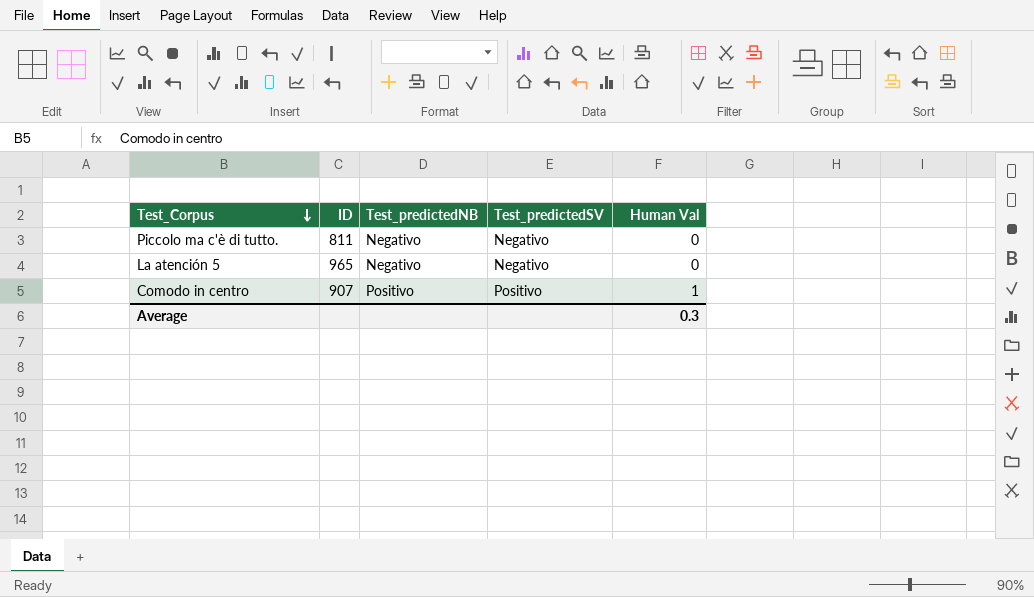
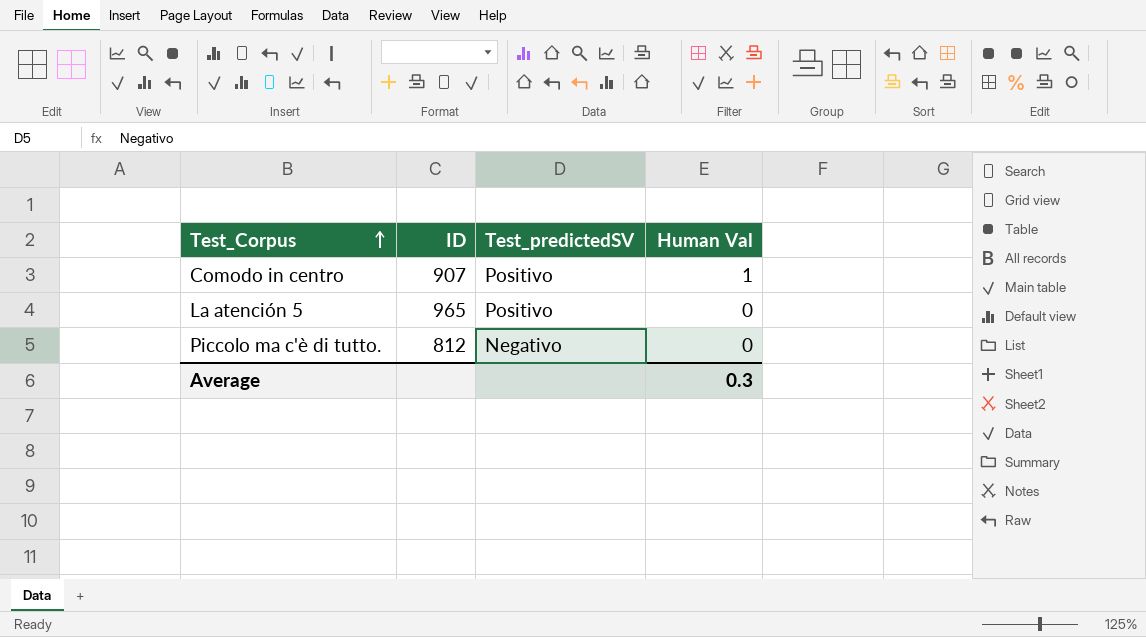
row order: Test_Corpus descending -> Test_Corpus ascending
column Test_predictedNB | position: 3 -> none
La atención 5 | Test_predictedSV: Negativo -> Positivo
Piccolo ma c'è di tutto. | ID: 811 -> 812

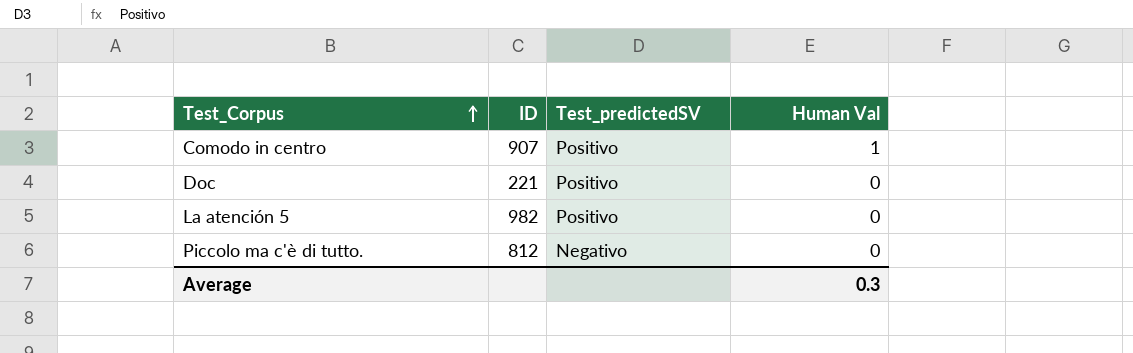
row Doc: none -> 221 | Positivo | 0
La atención 5 | ID: 965 -> 982

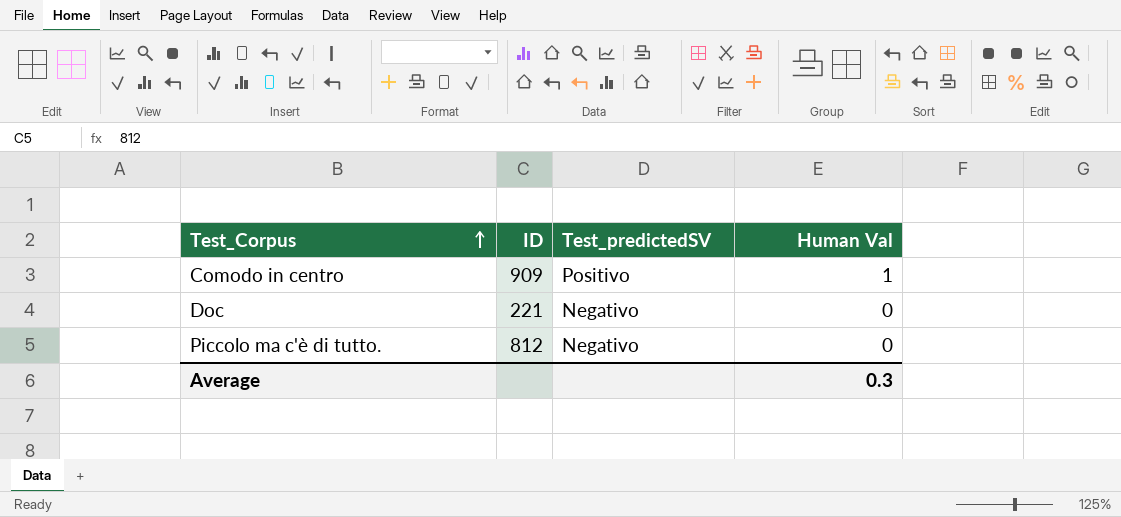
row La atención 5: 982 | Positivo | 0 -> none
Comodo in centro | ID: 907 -> 909
Doc | Test_predictedSV: Positivo -> Negativo

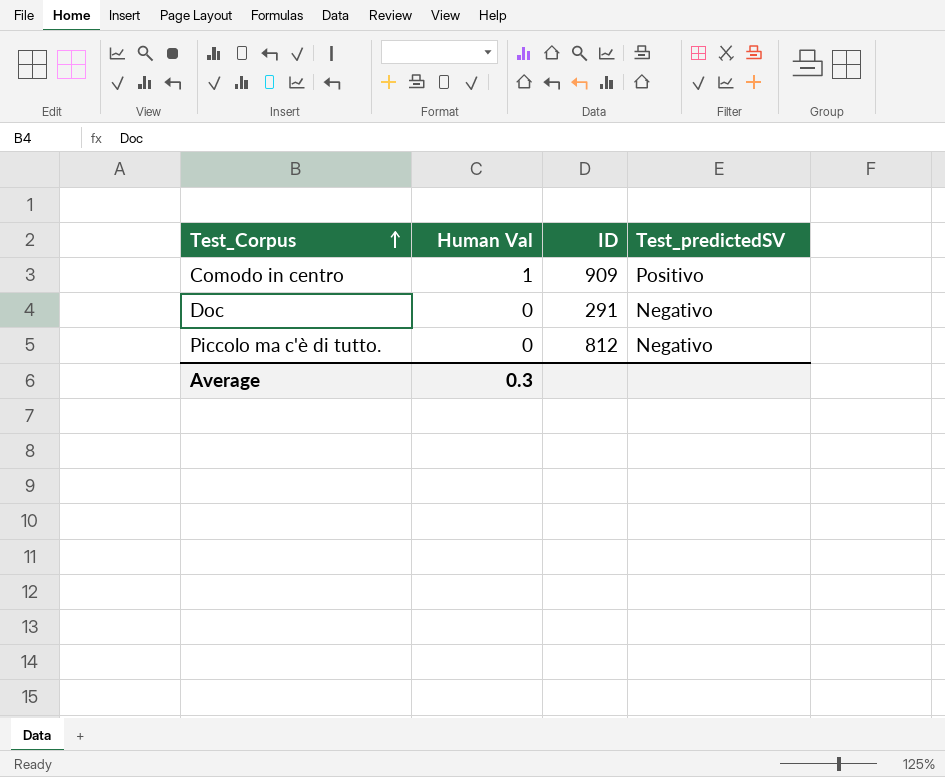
column Human Val | position: 4 -> 2
Doc | ID: 221 -> 291

